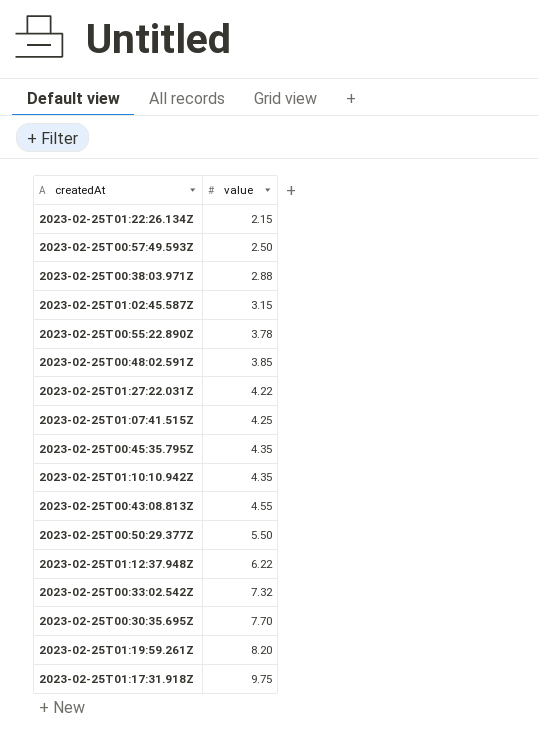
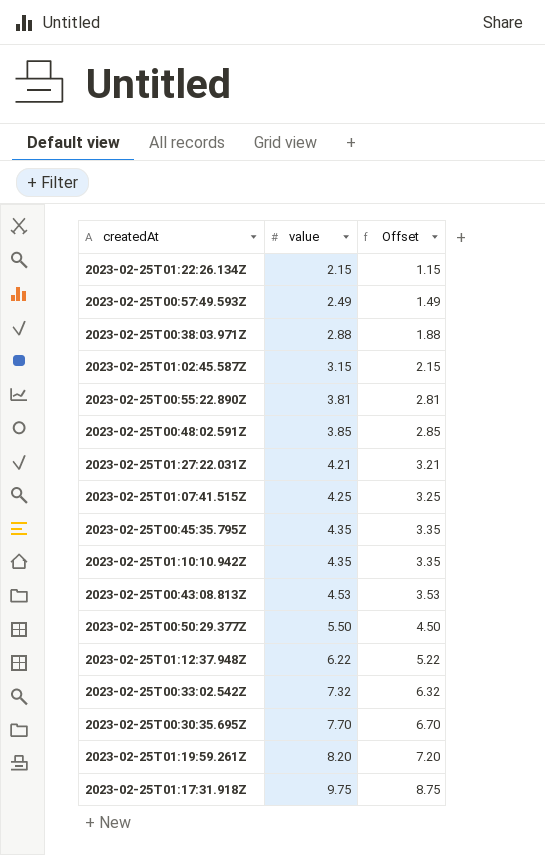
column Offset | formula: none -> [value] - 1
2023-02-25T00:57:49.593Z | value: 2.50 -> 2.49
2023-02-25T00:55:22.890Z | value: 3.78 -> 3.81
2023-02-25T01:27:22.031Z | value: 4.22 -> 4.21
2023-02-25T00:43:08.813Z | value: 4.55 -> 4.53

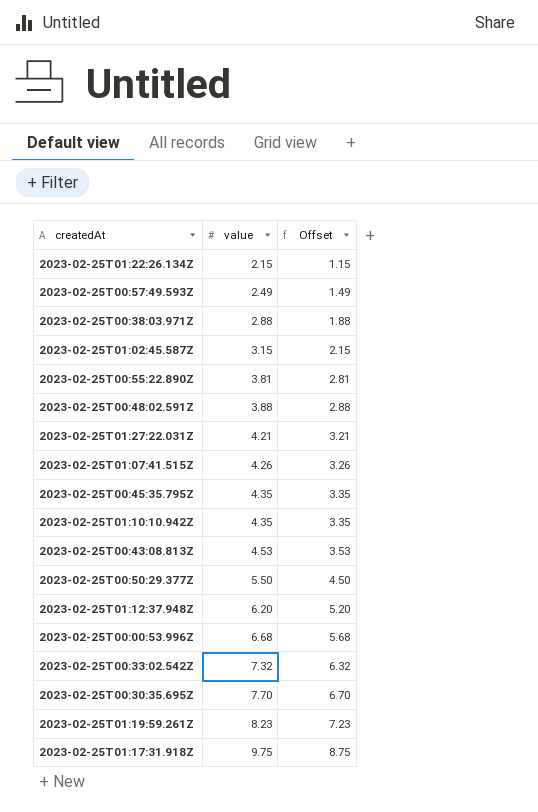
2023-02-25T00:48:02.591Z | value: 3.85 -> 3.88
2023-02-25T00:48:02.591Z | Offset: 2.85 -> 2.88
2023-02-25T01:07:41.515Z | value: 4.25 -> 4.26
2023-02-25T01:07:41.515Z | Offset: 3.25 -> 3.26
2023-02-25T01:12:37.948Z | value: 6.22 -> 6.20
2023-02-25T01:12:37.948Z | Offset: 5.22 -> 5.20
row 2023-02-25T00:00:53.996Z: none -> 6.68 | 5.68
2023-02-25T01:19:59.261Z | value: 8.20 -> 8.23
2023-02-25T01:19:59.261Z | Offset: 7.20 -> 7.23

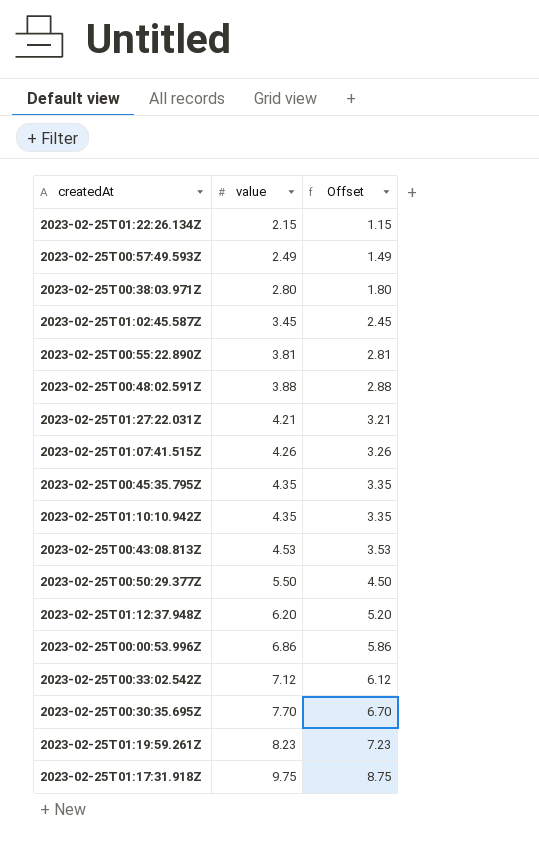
2023-02-25T00:38:03.971Z | value: 2.88 -> 2.80
2023-02-25T00:38:03.971Z | Offset: 1.88 -> 1.80
2023-02-25T01:02:45.587Z | value: 3.15 -> 3.45
2023-02-25T01:02:45.587Z | Offset: 2.15 -> 2.45
2023-02-25T00:00:53.996Z | value: 6.68 -> 6.86
2023-02-25T00:00:53.996Z | Offset: 5.68 -> 5.86
2023-02-25T00:33:02.542Z | value: 7.32 -> 7.12
2023-02-25T00:33:02.542Z | Offset: 6.32 -> 6.12

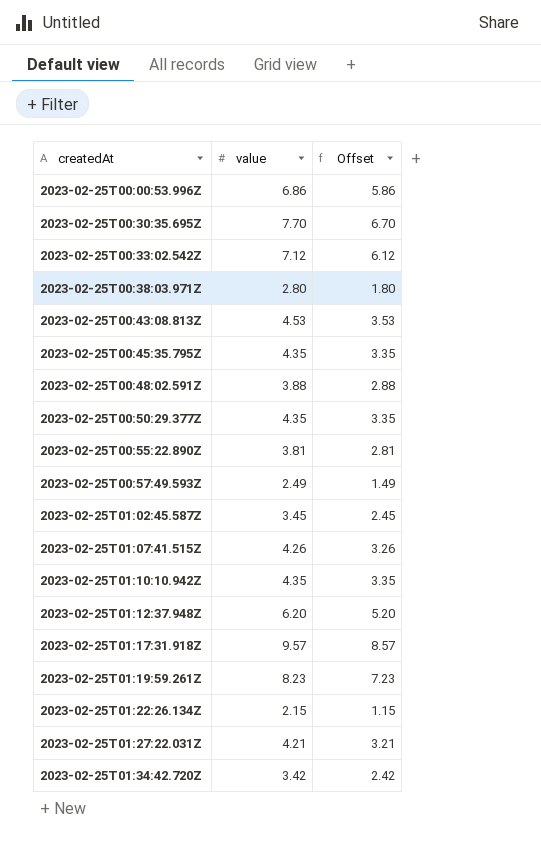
row order: value ascending -> createdAt ascending
2023-02-25T00:50:29.377Z | value: 5.50 -> 4.35
2023-02-25T00:50:29.377Z | Offset: 4.50 -> 3.35
2023-02-25T01:17:31.918Z | value: 9.75 -> 9.57
2023-02-25T01:17:31.918Z | Offset: 8.75 -> 8.57
row 2023-02-25T01:34:42.720Z: none -> 3.42 | 2.42

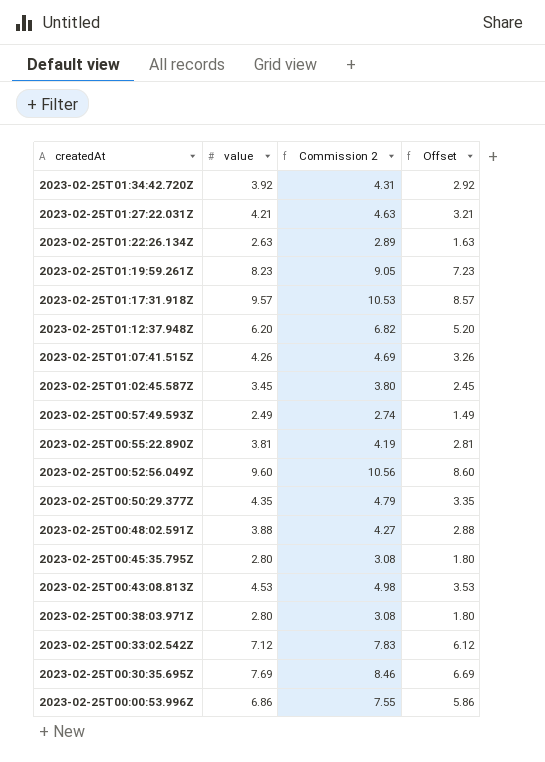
row order: createdAt ascending -> createdAt descending
column Commission 2 | formula: none -> [value] * 1.1
row 2023-02-25T01:10:10.942Z: 4.35 | 3.35 -> none
2023-02-25T01:34:42.720Z | value: 3.42 -> 3.92
2023-02-25T01:34:42.720Z | Offset: 2.42 -> 2.92
2023-02-25T01:22:26.134Z | value: 2.15 -> 2.63
2023-02-25T01:22:26.134Z | Offset: 1.15 -> 1.63
row 2023-02-25T00:52:56.049Z: none -> 9.60 | 10.56 | 8.60
2023-02-25T00:45:35.795Z | value: 4.35 -> 2.80
2023-02-25T00:45:35.795Z | Offset: 3.35 -> 1.80
2023-02-25T00:30:35.695Z | value: 7.70 -> 7.69
2023-02-25T00:30:35.695Z | Offset: 6.70 -> 6.69

